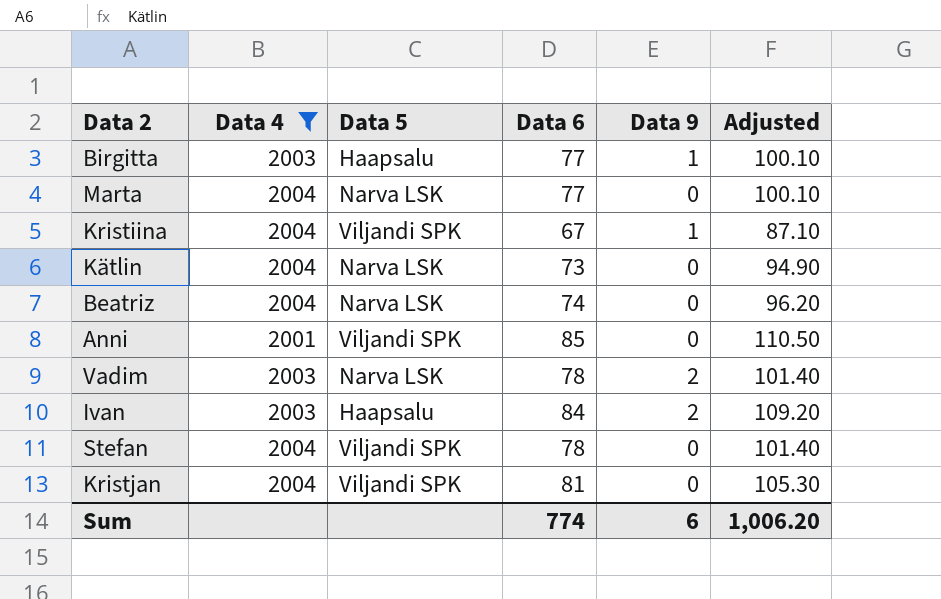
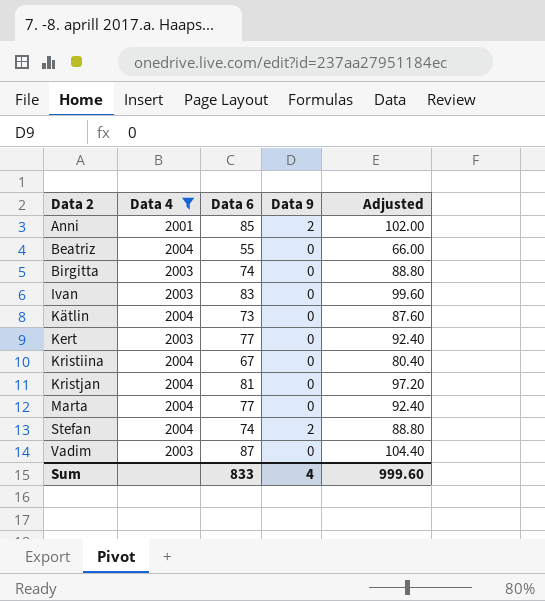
row order: none -> Data 2 ascending
column Data 5 | position: 3 -> none
column Adjusted | formula: [Data 6] * 1.3 -> [Data 6] * 1.2
Anni | Data 9: 0 -> 2
Beatriz | Data 6: 74 -> 55
Birgitta | Data 6: 77 -> 74
Birgitta | Data 9: 1 -> 0
Ivan | Data 6: 84 -> 83
Ivan | Data 9: 2 -> 0
row Kert: none -> 2003 | 77 | 0 | 92.40
Kristiina | Data 9: 1 -> 0
Stefan | Data 6: 78 -> 74
Stefan | Data 9: 0 -> 2
Vadim | Data 6: 78 -> 87
Vadim | Data 9: 2 -> 0
Sum | Data 6: 774 -> 833
Sum | Data 9: 6 -> 4
Sum | Adjusted: 1,006.20 -> 999.60

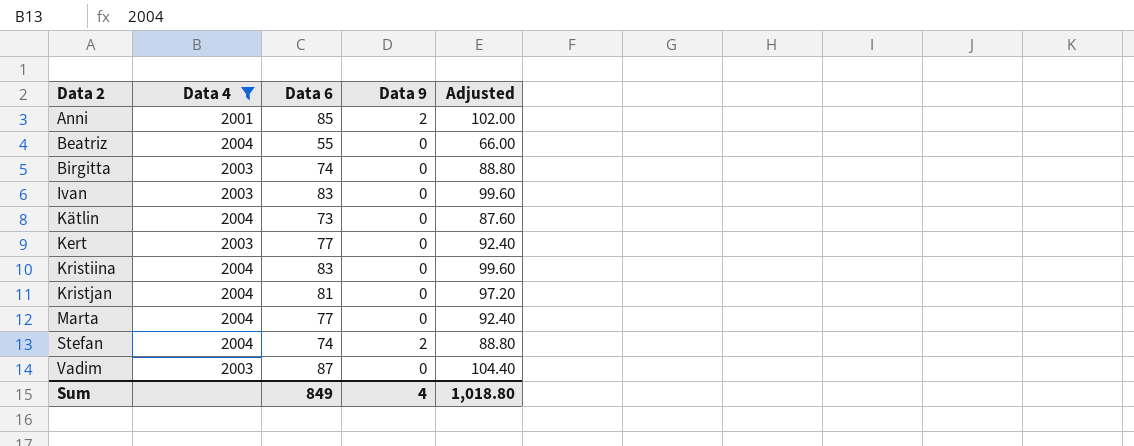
Kristiina | Data 6: 67 -> 83
Kristiina | Adjusted: 80.40 -> 99.60
Sum | Data 6: 833 -> 849
Sum | Adjusted: 999.60 -> 1,018.80

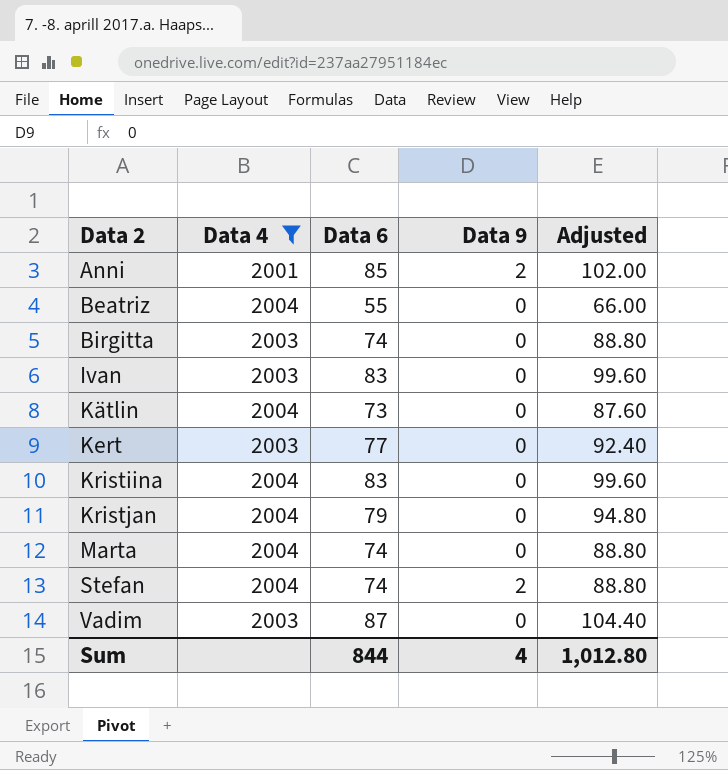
Kristjan | Data 6: 81 -> 79
Kristjan | Adjusted: 97.20 -> 94.80
Marta | Data 6: 77 -> 74
Marta | Adjusted: 92.40 -> 88.80
Sum | Data 6: 849 -> 844
Sum | Adjusted: 1,018.80 -> 1,012.80

